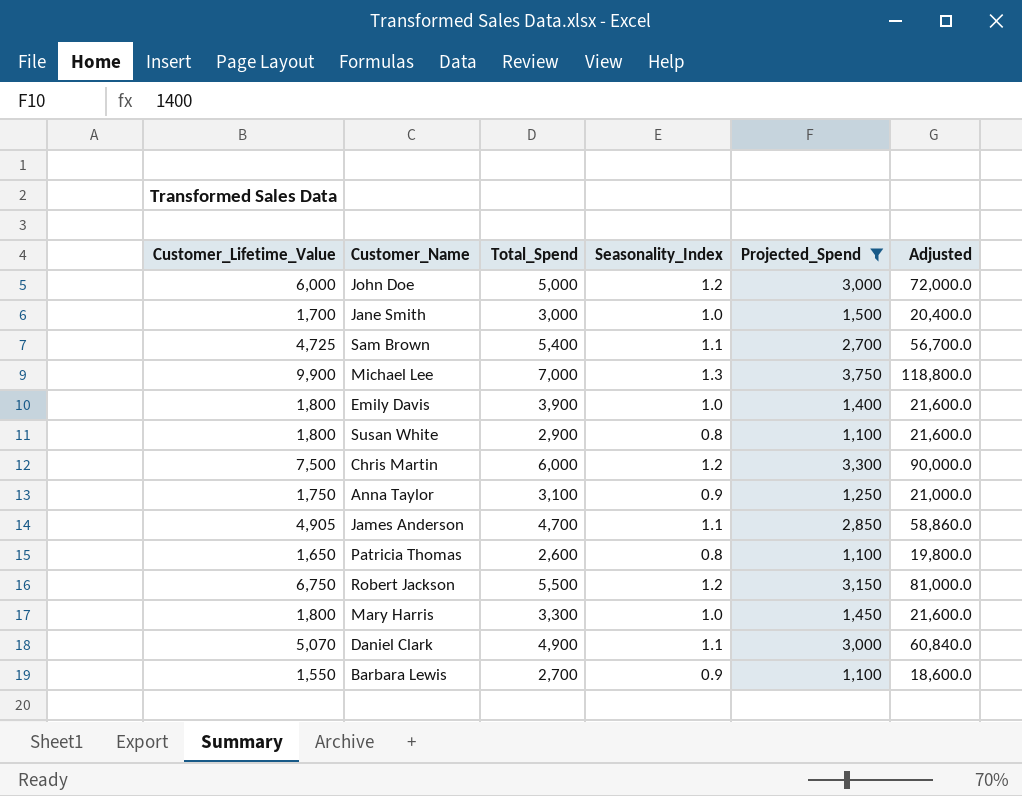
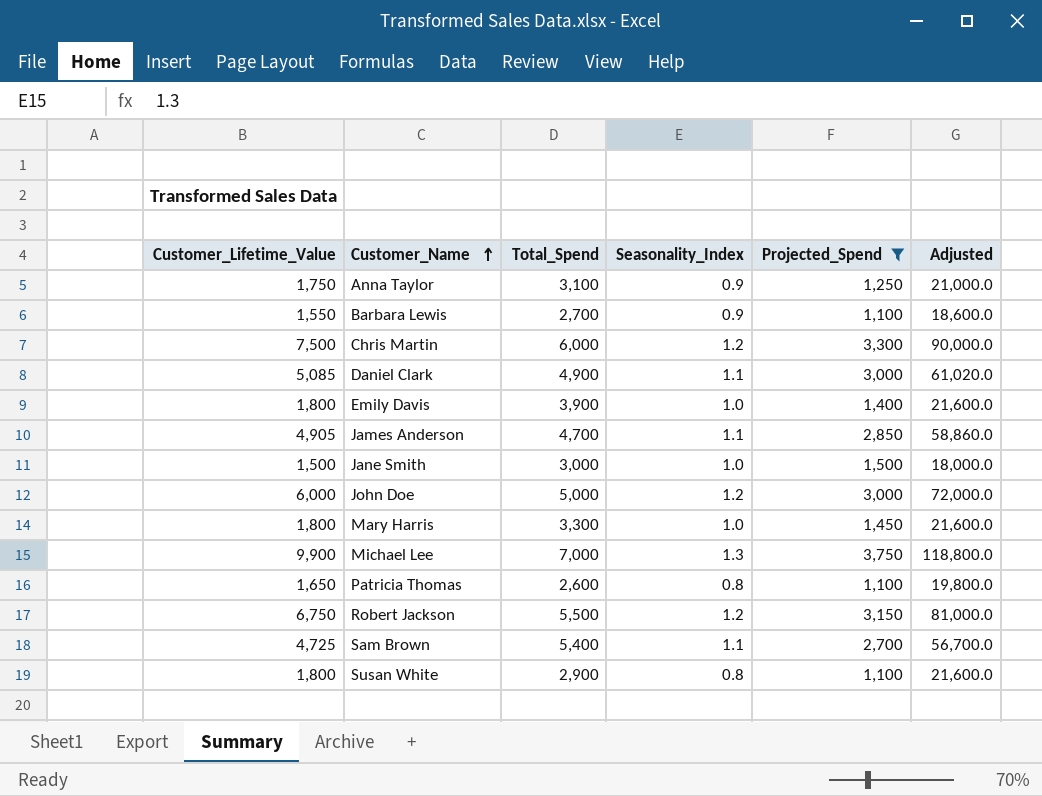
row order: none -> Customer_Name ascending
Daniel Clark | Customer_Lifetime_Value: 5,070 -> 5,085
Daniel Clark | Adjusted: 60,840.0 -> 61,020.0
Jane Smith | Customer_Lifetime_Value: 1,700 -> 1,500
Jane Smith | Adjusted: 20,400.0 -> 18,000.0

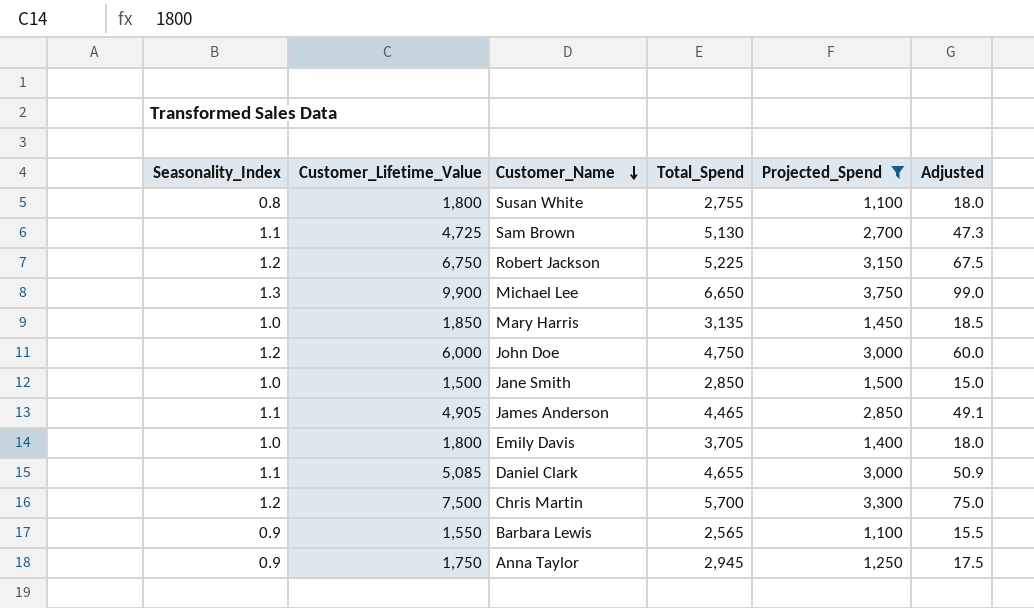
row order: Customer_Name ascending -> Customer_Name descending
column Seasonality_Index | position: 4 -> 1
column Adjusted | formula: [Customer_Lifetime_Value] * 12 -> [Customer_Lifetime_Value] * 0.01
row Patricia Thomas: 1,650 | 2,600 | 0.8 | 1,100 | 19,800.0 -> none
Susan White | Total_Spend: 2,900 -> 2,755
Sam Brown | Total_Spend: 5,400 -> 5,130
Robert Jackson | Total_Spend: 5,500 -> 5,225
Michael Lee | Total_Spend: 7,000 -> 6,650
Mary Harris | Customer_Lifetime_Value: 1,800 -> 1,850
Mary Harris | Total_Spend: 3,300 -> 3,135
John Doe | Total_Spend: 5,000 -> 4,750
Jane Smith | Total_Spend: 3,000 -> 2,850
James Anderson | Total_Spend: 4,700 -> 4,465
Emily Davis | Total_Spend: 3,900 -> 3,705
Daniel Clark | Total_Spend: 4,900 -> 4,655
Chris Martin | Total_Spend: 6,000 -> 5,700
Barbara Lewis | Total_Spend: 2,700 -> 2,565
Anna Taylor | Total_Spend: 3,100 -> 2,945

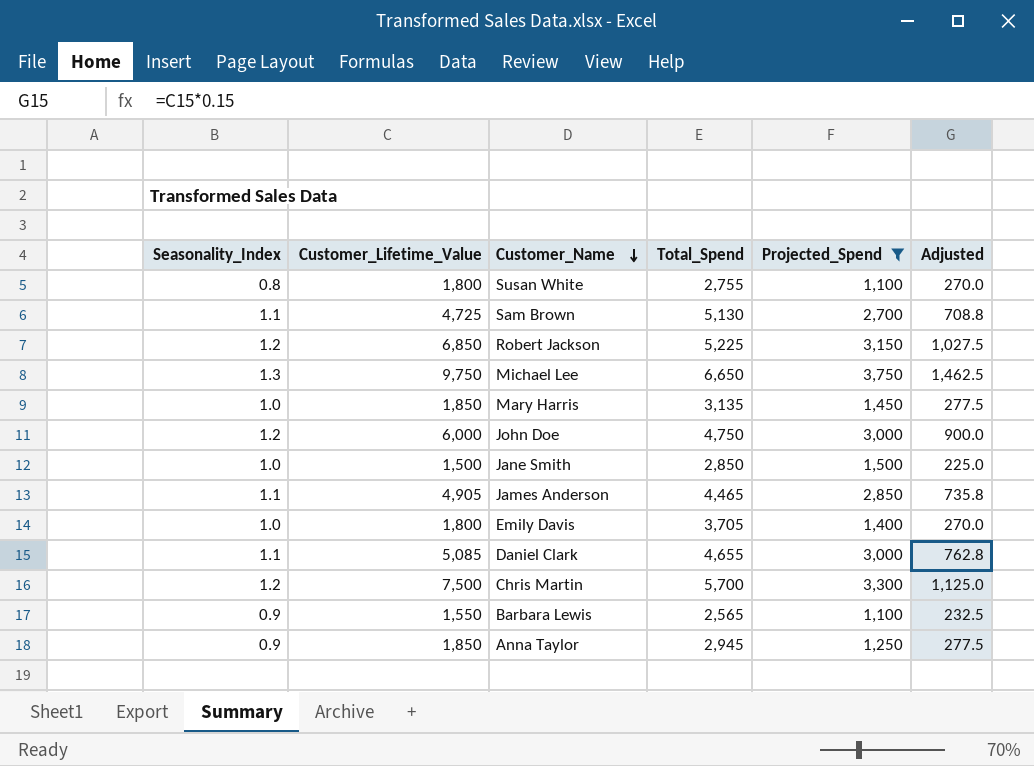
column Adjusted | formula: [Customer_Lifetime_Value] * 0.01 -> [Customer_Lifetime_Value] * 0.15
Robert Jackson | Customer_Lifetime_Value: 6,750 -> 6,850
Michael Lee | Customer_Lifetime_Value: 9,900 -> 9,750
Anna Taylor | Customer_Lifetime_Value: 1,750 -> 1,850

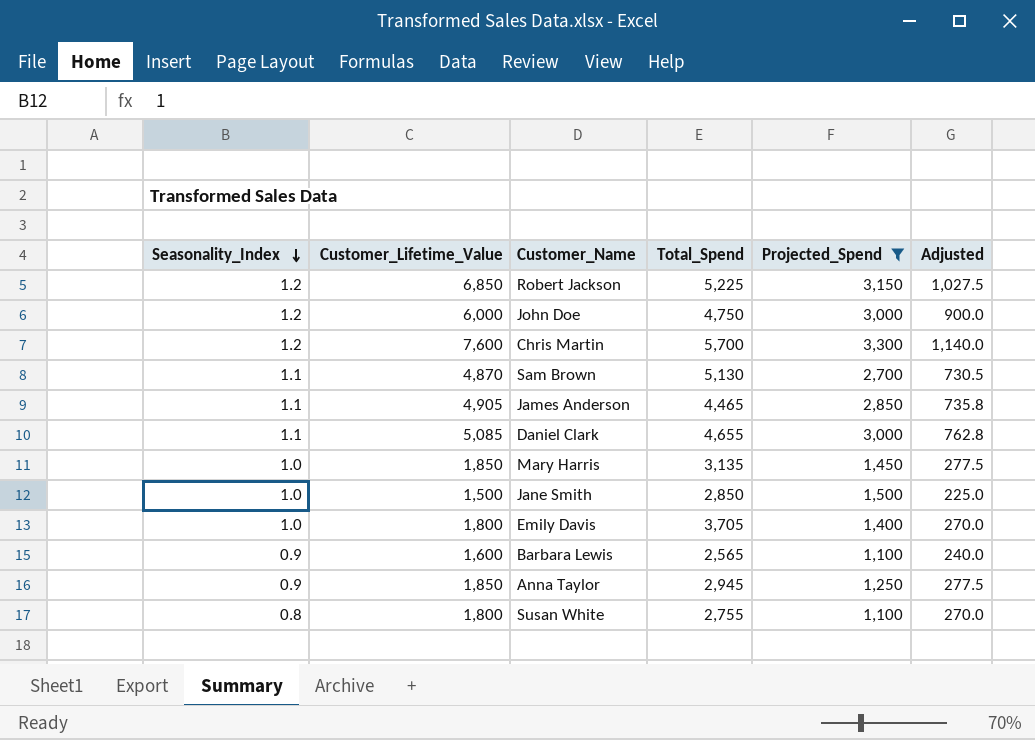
row order: Customer_Name descending -> Seasonality_Index descending
row Michael Lee: 1.3 | 9,750 | 6,650 | 3,750 | 1,462.5 -> none
Chris Martin | Customer_Lifetime_Value: 7,500 -> 7,600
Chris Martin | Adjusted: 1,125.0 -> 1,140.0
Sam Brown | Customer_Lifetime_Value: 4,725 -> 4,870
Sam Brown | Adjusted: 708.8 -> 730.5
Barbara Lewis | Customer_Lifetime_Value: 1,550 -> 1,600
Barbara Lewis | Adjusted: 232.5 -> 240.0

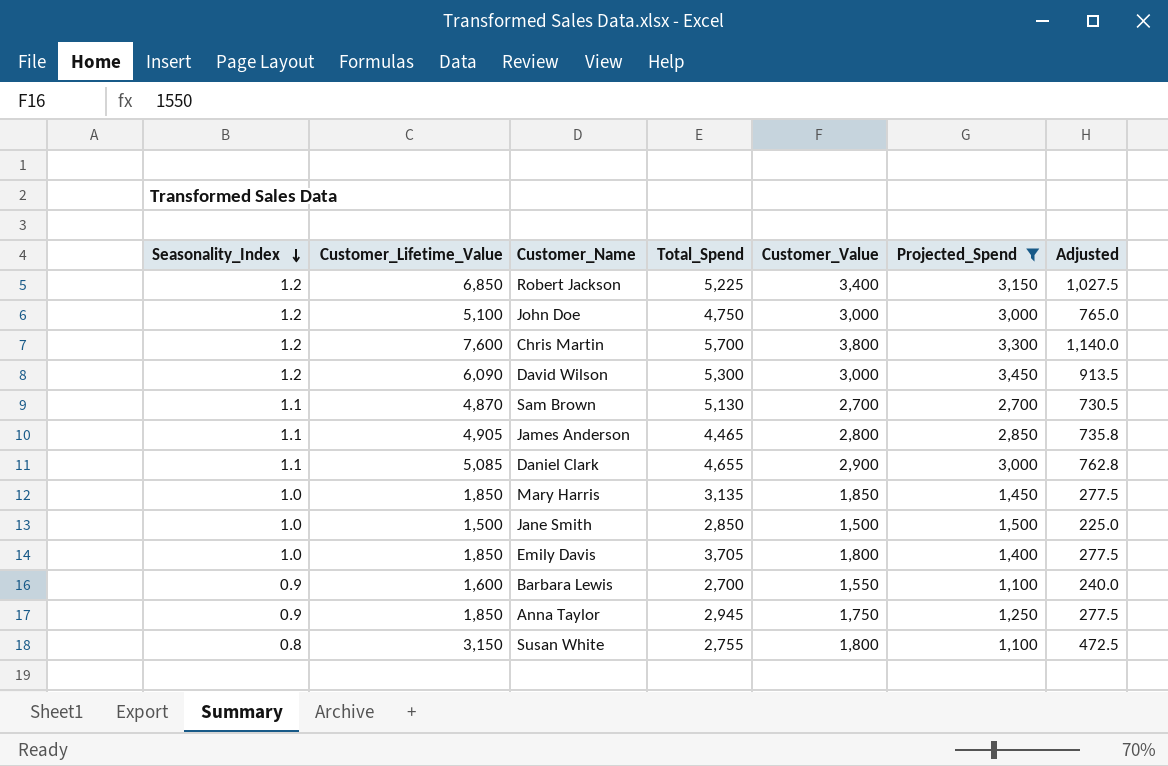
column Customer_Value | position: none -> 5
John Doe | Customer_Lifetime_Value: 6,000 -> 5,100
John Doe | Adjusted: 900.0 -> 765.0
row David Wilson: none -> 1.2 | 6,090 | 5,300 | 3,000 | 3,450 | 913.5
Emily Davis | Customer_Lifetime_Value: 1,800 -> 1,850
Emily Davis | Adjusted: 270.0 -> 277.5
Barbara Lewis | Total_Spend: 2,565 -> 2,700
Susan White | Customer_Lifetime_Value: 1,800 -> 3,150
Susan White | Adjusted: 270.0 -> 472.5

